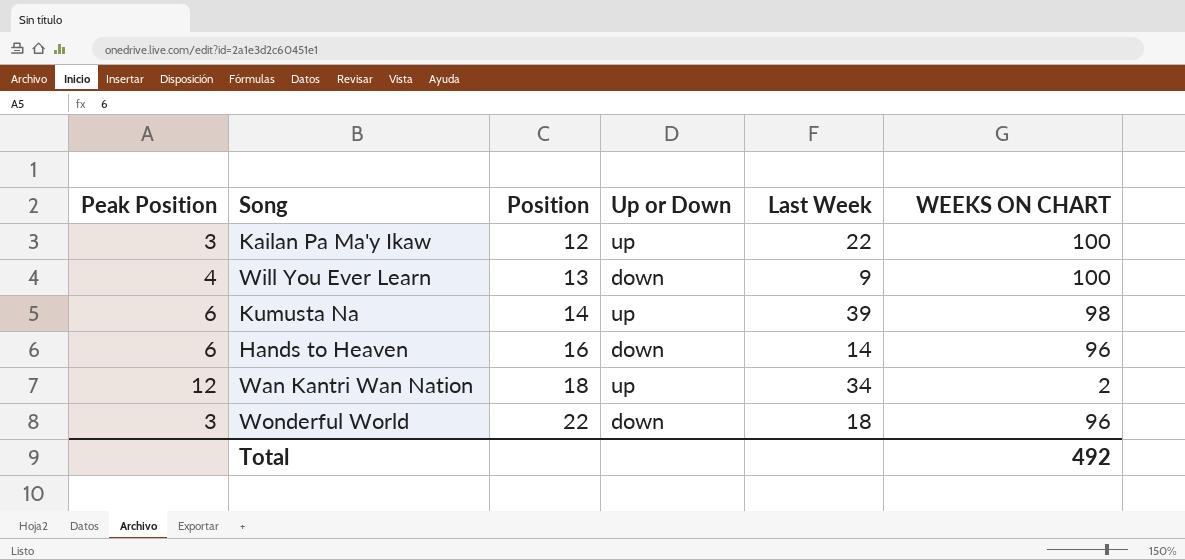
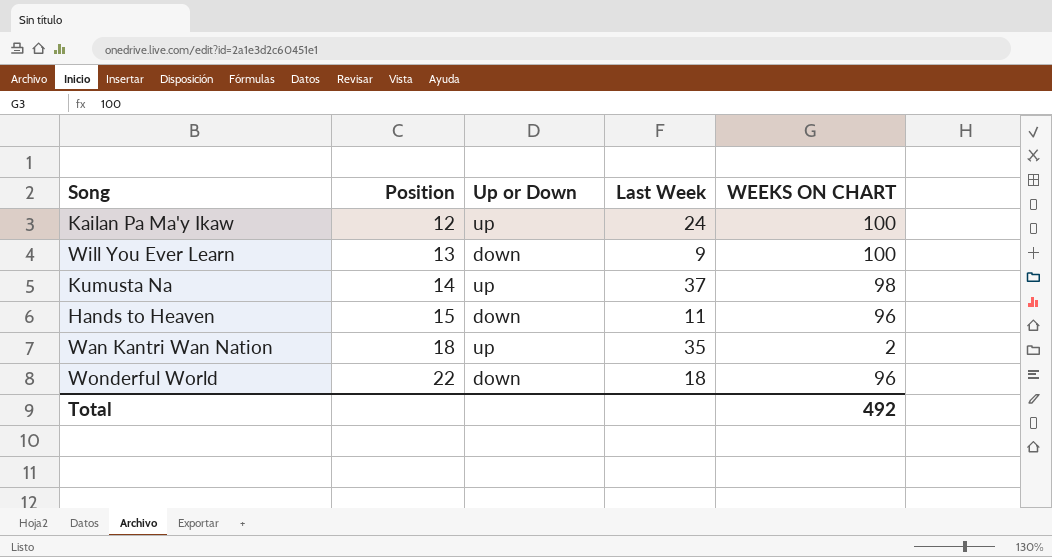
column Peak Position | position: 1 -> none
Kailan Pa Ma'y Ikaw | Last Week: 22 -> 24
Kumusta Na | Last Week: 39 -> 37
Hands to Heaven | Position: 16 -> 15
Hands to Heaven | Last Week: 14 -> 11
Wan Kantri Wan Nation | Last Week: 34 -> 35

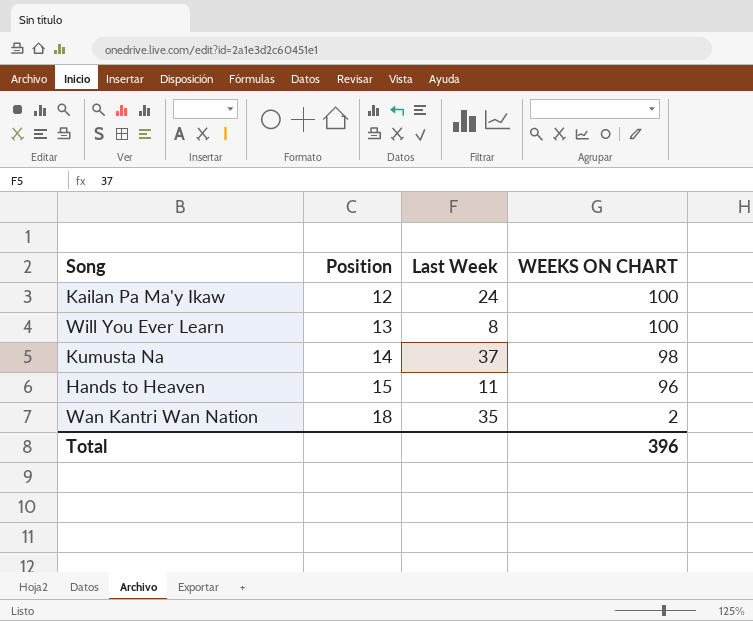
column Up or Down | position: 3 -> none
row Wonderful World: 22 | down | 18 | 96 -> none
Will You Ever Learn | Last Week: 9 -> 8
Total | WEEKS ON CHART: 492 -> 396

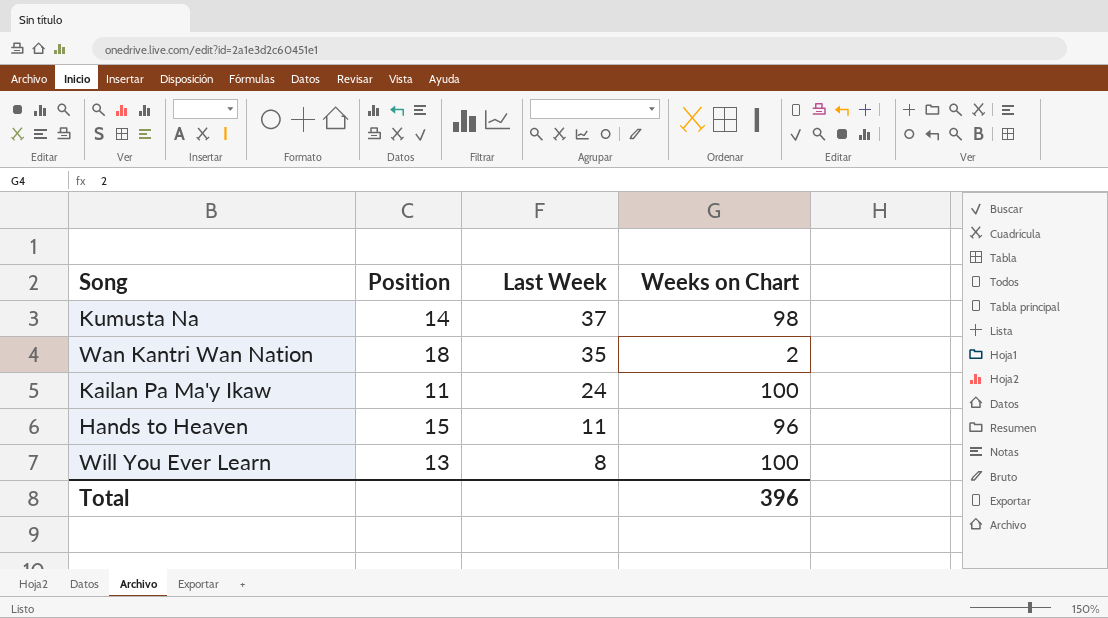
row order: Position ascending -> Last Week descending
column name: WEEKS ON CHART -> Weeks on Chart
Kailan Pa Ma'y Ikaw | Position: 12 -> 11

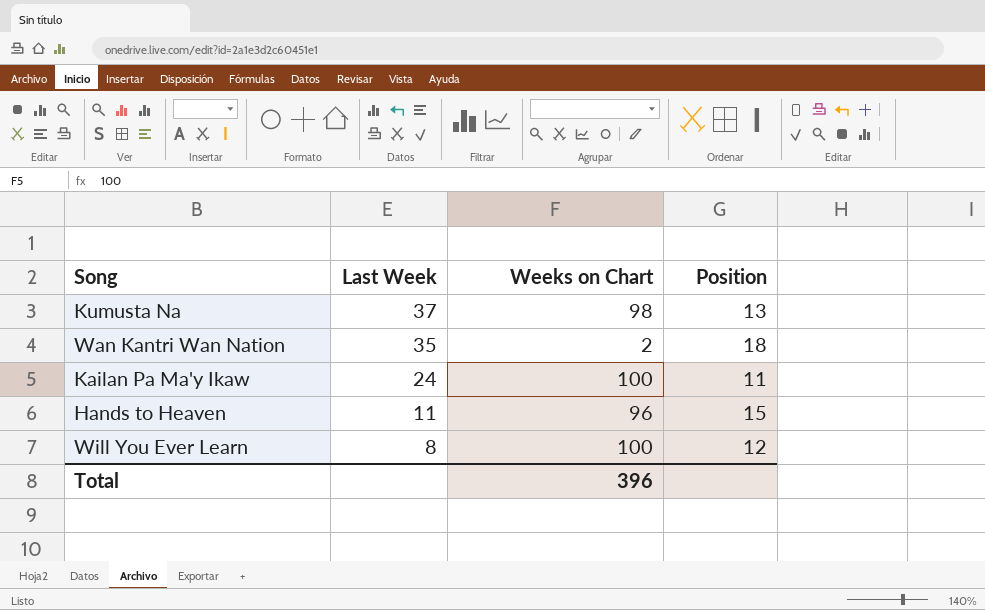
column Position | position: 2 -> 4
Kumusta Na | Position: 14 -> 13
Will You Ever Learn | Position: 13 -> 12

